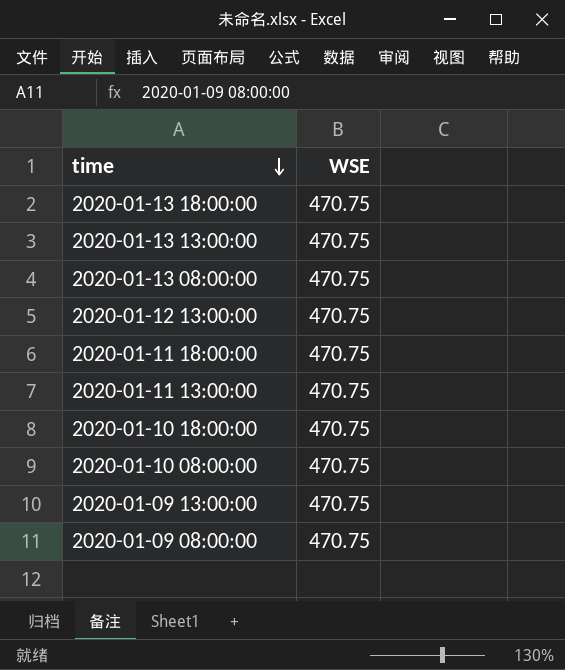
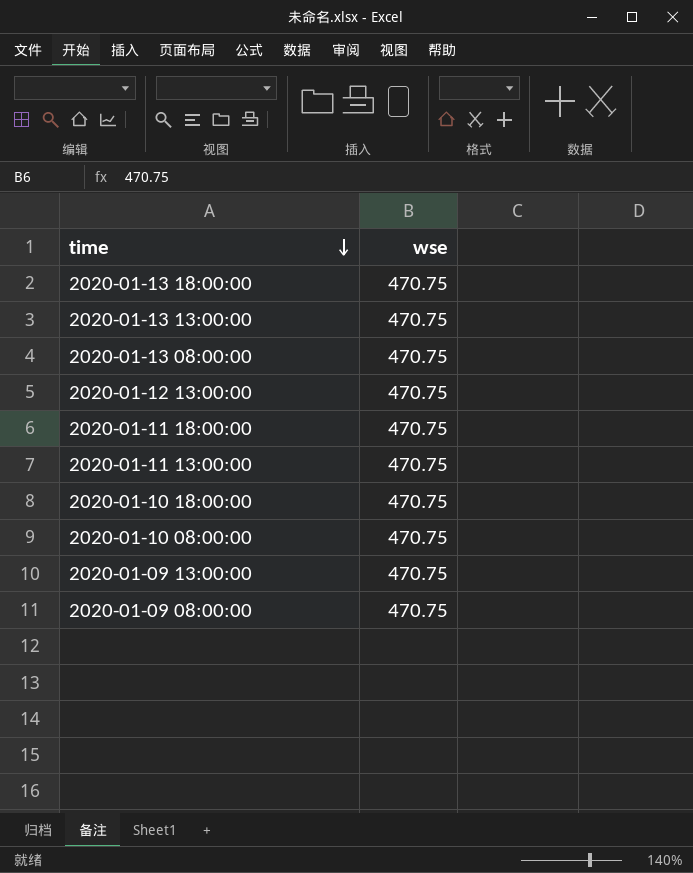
column name: WSE -> wse

